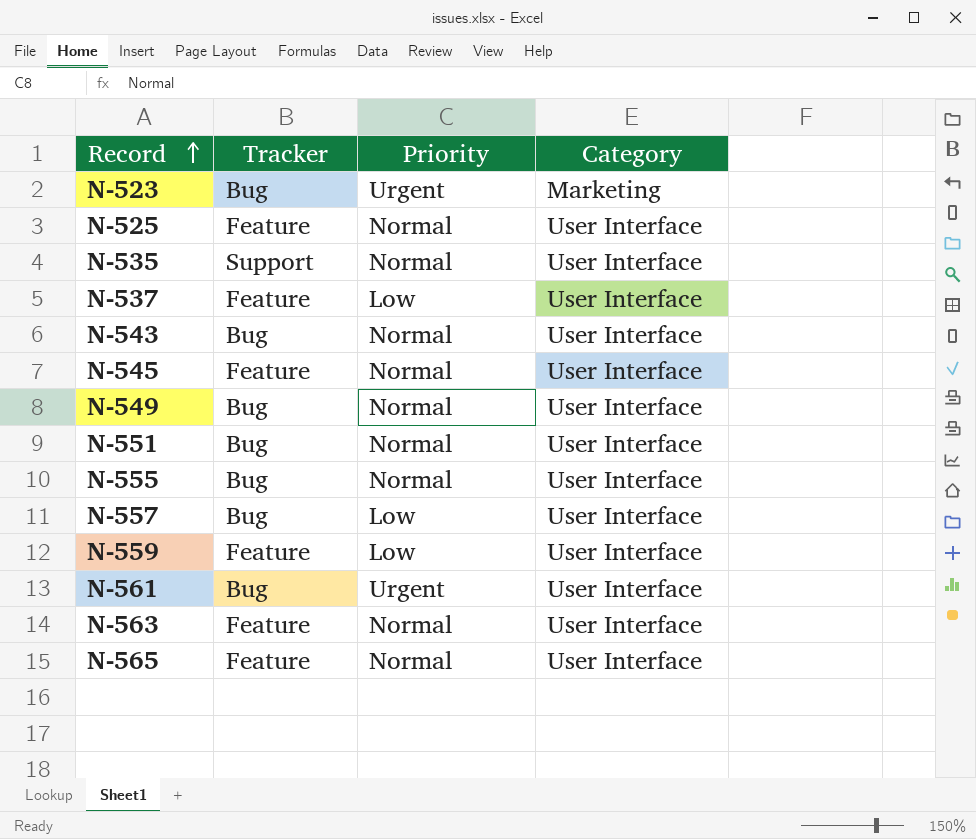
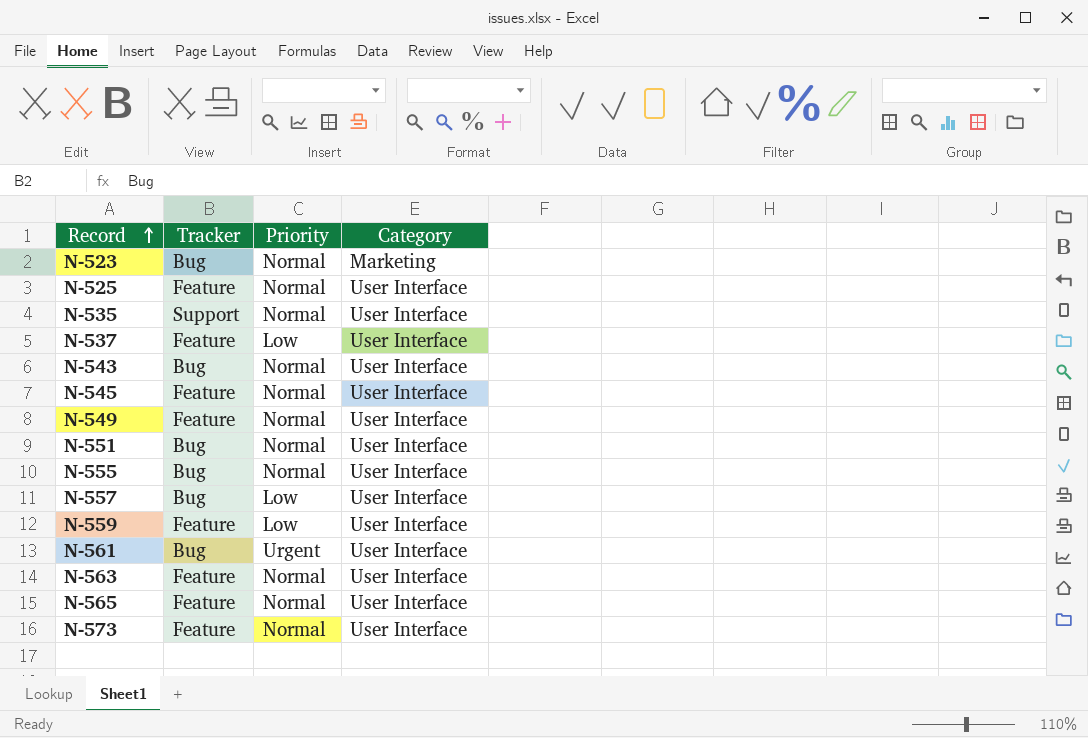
N-523 | Priority: Urgent -> Normal
N-549 | Tracker: Bug -> Feature
row N-573: none -> Feature | Normal | User Interface

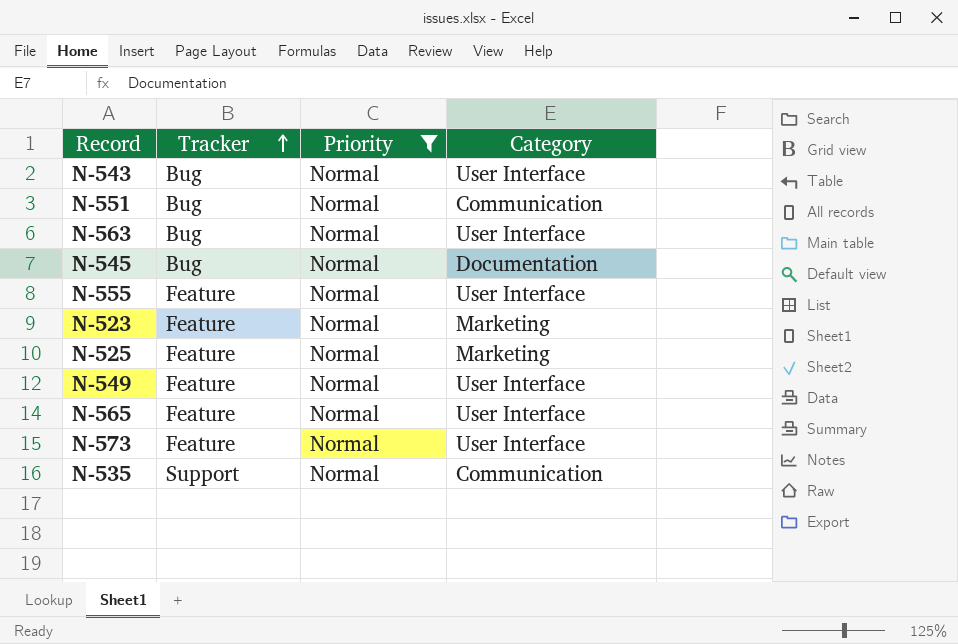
filter: none -> Priority = Normal
row order: Record ascending -> Tracker ascending
N-551 | Category: User Interface -> Communication
N-563 | Tracker: Feature -> Bug
N-545 | Tracker: Feature -> Bug
N-545 | Category: User Interface -> Documentation
N-555 | Tracker: Bug -> Feature
N-523 | Tracker: Bug -> Feature
N-525 | Category: User Interface -> Marketing
N-535 | Category: User Interface -> Communication

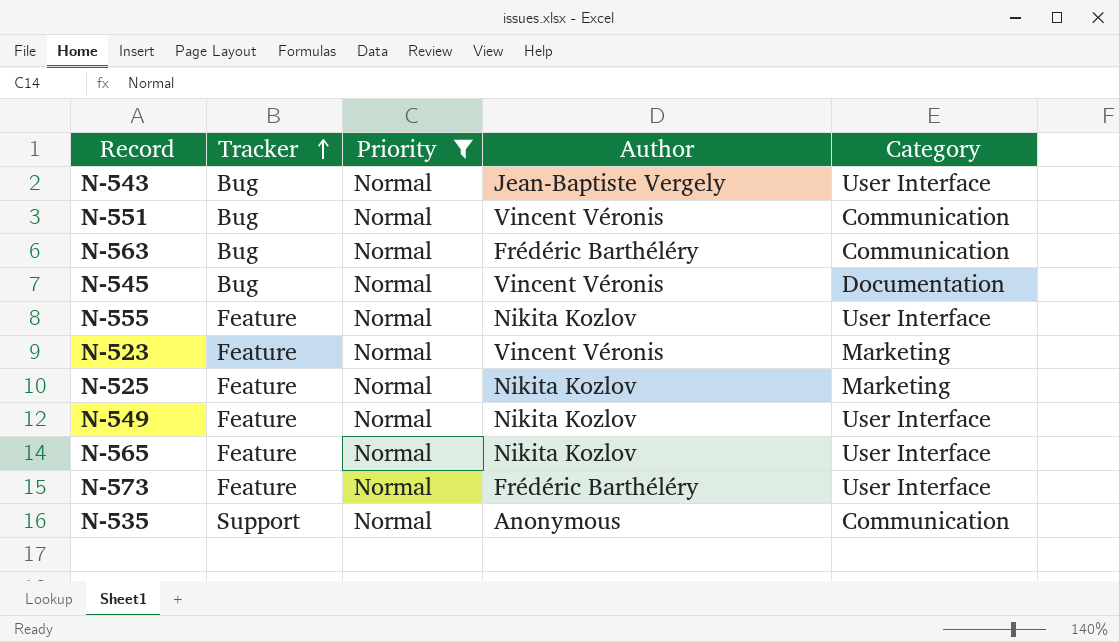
column Author | position: none -> 4
N-563 | Category: User Interface -> Communication

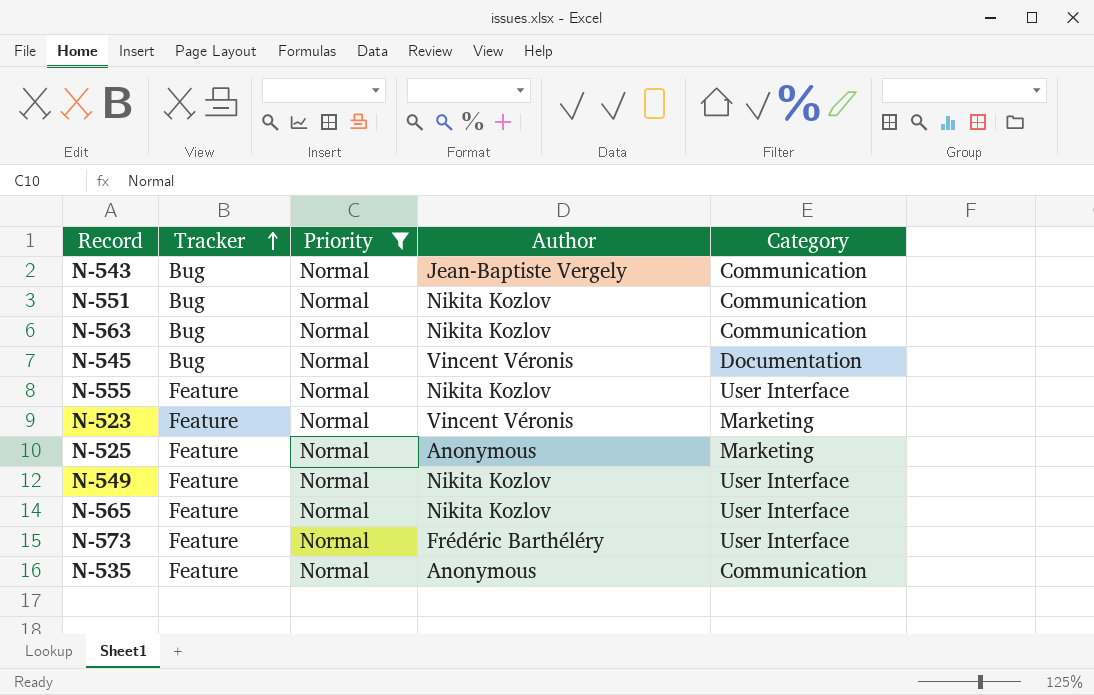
N-543 | Category: User Interface -> Communication
N-551 | Author: Vincent Véronis -> Nikita Kozlov
N-563 | Author: Frédéric Barthéléry -> Nikita Kozlov
N-525 | Author: Nikita Kozlov -> Anonymous
N-535 | Tracker: Support -> Feature

